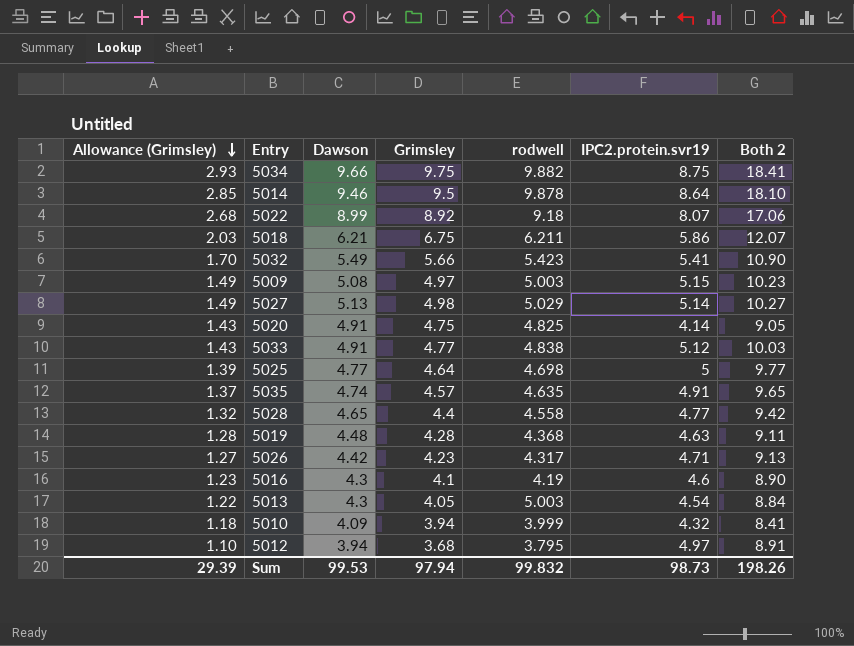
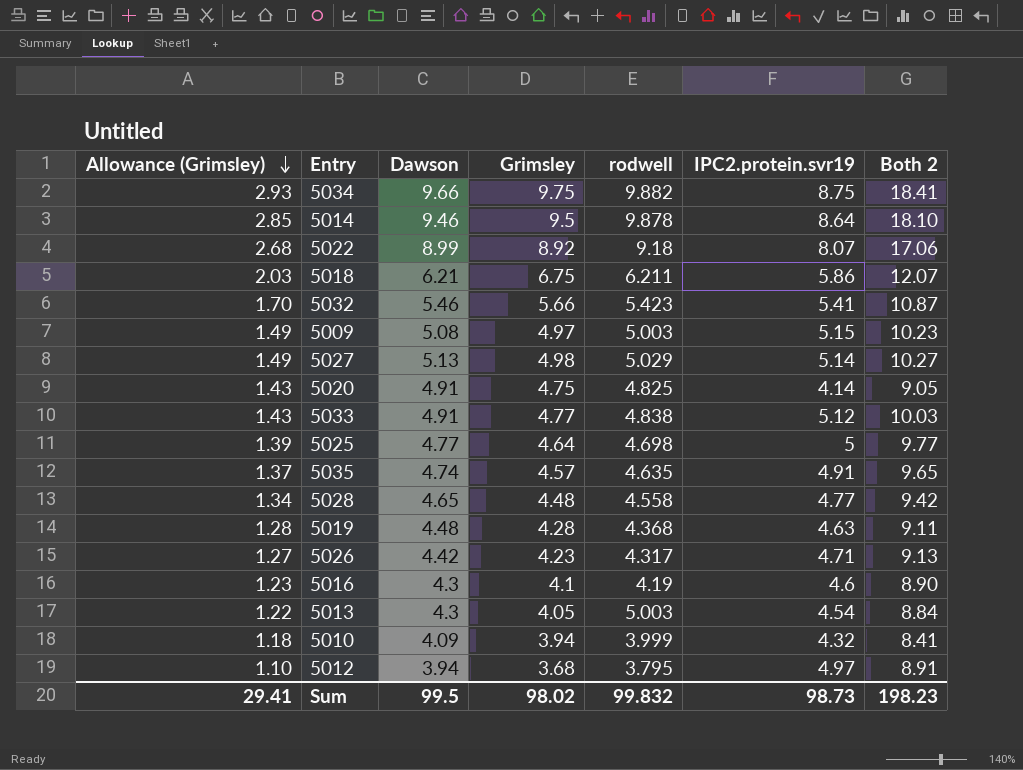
5032 | Dawson: 5.49 -> 5.46
5032 | Both 2: 10.90 -> 10.87
5028 | Allowance (Grimsley): 1.32 -> 1.34
5028 | Grimsley: 4.4 -> 4.48
Sum | Allowance (Grimsley): 29.39 -> 29.41
Sum | Dawson: 99.53 -> 99.5
Sum | Grimsley: 97.94 -> 98.02
Sum | Both 2: 198.26 -> 198.23

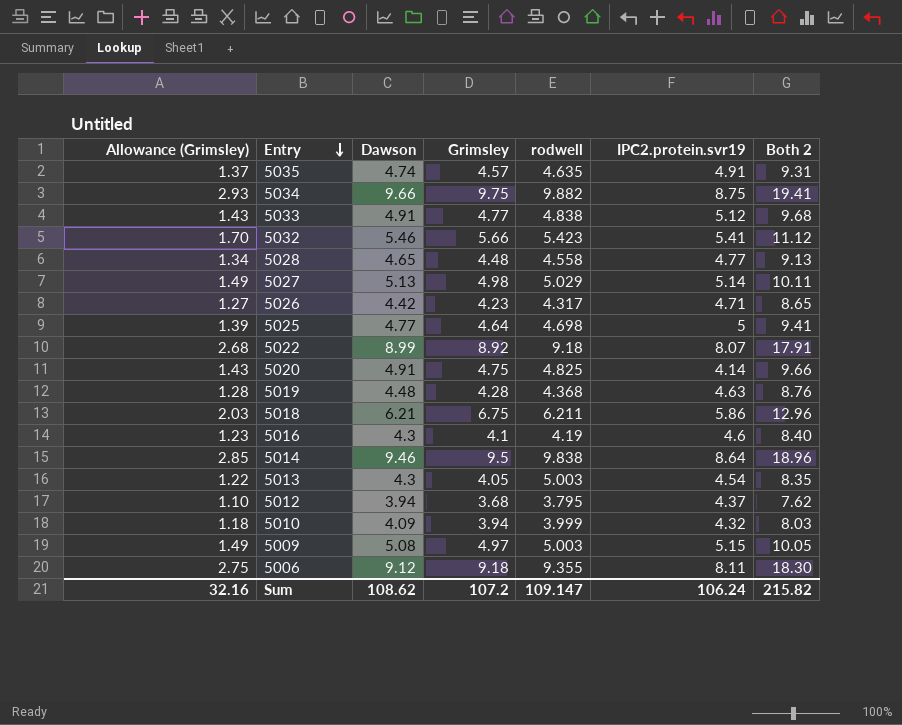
row order: Allowance (Grimsley) descending -> Entry descending
column Both 2 | formula: [Dawson] + [IPC2.protein.svr19] -> [Dawson] + [Grimsley]
5014 | rodwell: 9.878 -> 9.838
5012 | IPC2.protein.svr19: 4.97 -> 4.37
row 5006: none -> 2.75 | 9.12 | 9.18 | 9.355 | 8.11 | 18.30
Sum | Allowance (Grimsley): 29.41 -> 32.16
Sum | Dawson: 99.5 -> 108.62
Sum | Grimsley: 98.02 -> 107.2
Sum | rodwell: 99.832 -> 109.147
Sum | IPC2.protein.svr19: 98.73 -> 106.24
Sum | Both 2: 198.23 -> 215.82

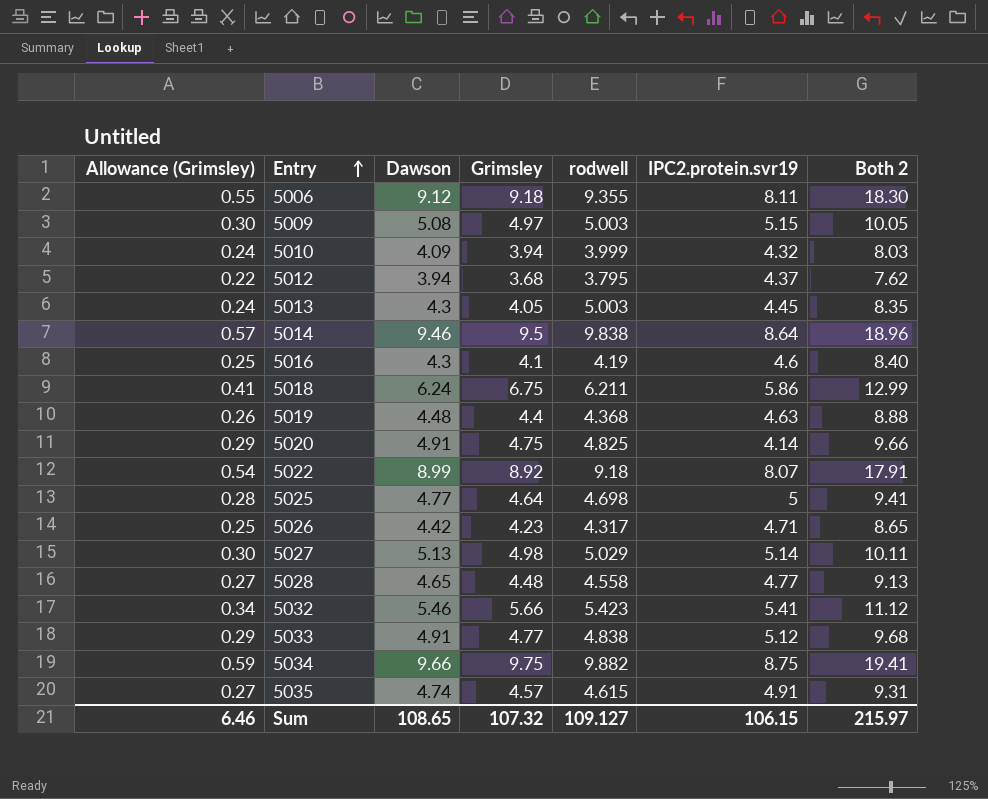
row order: Entry descending -> Entry ascending
column Allowance (Grimsley) | formula: [Grimsley] * 0.3 -> [Grimsley] * 0.06
5013 | IPC2.protein.svr19: 4.54 -> 4.45
5018 | Dawson: 6.21 -> 6.24
5018 | Both 2: 12.96 -> 12.99
5019 | Grimsley: 4.28 -> 4.4
5019 | Both 2: 8.76 -> 8.88
5035 | rodwell: 4.635 -> 4.615
Sum | Allowance (Grimsley): 32.16 -> 6.46
Sum | Dawson: 108.62 -> 108.65
Sum | Grimsley: 107.2 -> 107.32
Sum | rodwell: 109.147 -> 109.127
Sum | IPC2.protein.svr19: 106.24 -> 106.15
Sum | Both 2: 215.82 -> 215.97

